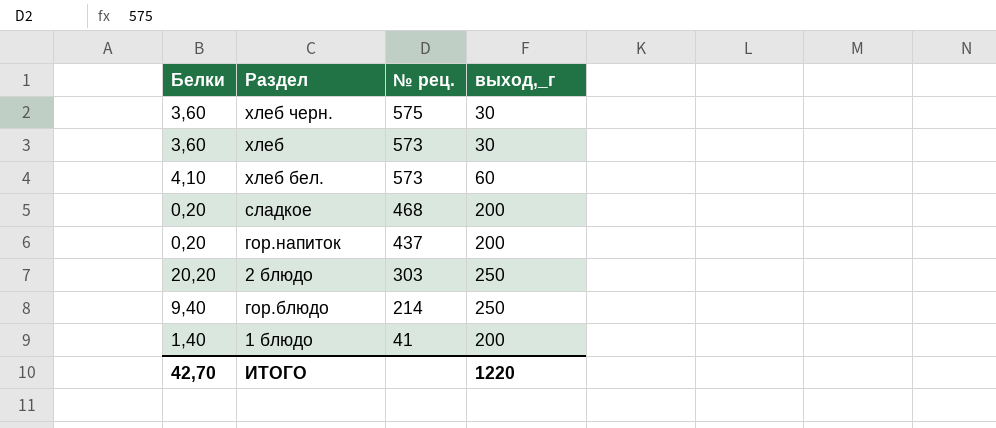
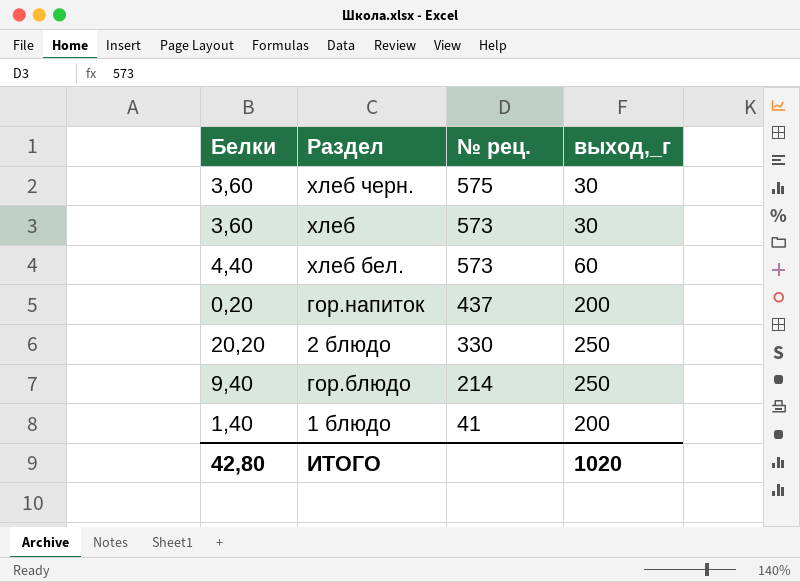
row сладкое: 0,20 | 468 | 200 -> none
хлеб бел. | Белки: 4,10 -> 4,40
2 блюдо | № рец.: 303 -> 330
ИТОГО | Белки: 42,70 -> 42,80
ИТОГО | выход,_г: 1220 -> 1020

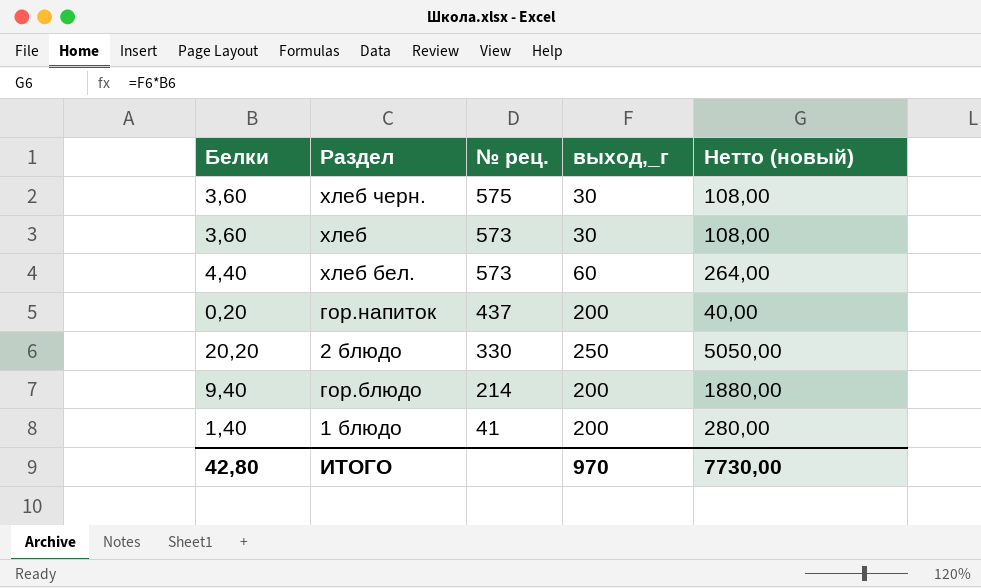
column Нетто (новый) | formula: none -> [Белки] * [выход,_г]
гор.блюдо | выход,_г: 250 -> 200
ИТОГО | выход,_г: 1020 -> 970

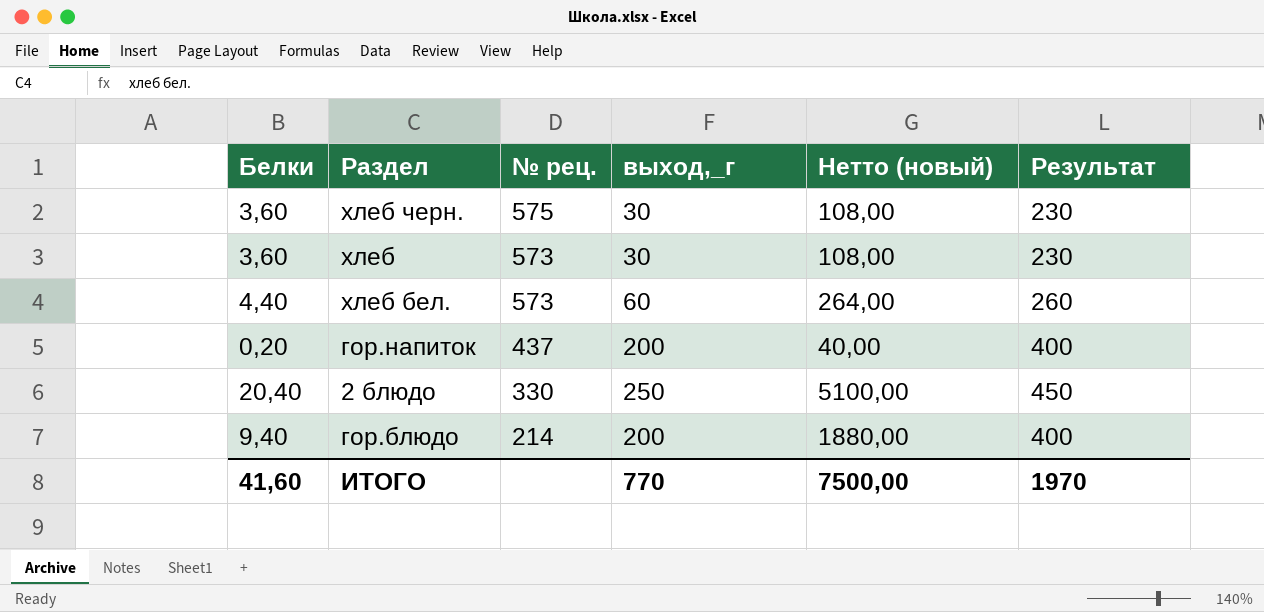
column Результат | formula: none -> [выход,_г] + 200
row 1 блюдо: 1,40 | 41 | 200 | 280,00 -> none
2 блюдо | Белки: 20,20 -> 20,40
2 блюдо | Нетто (новый): 5050,00 -> 5100,00
ИТОГО | Белки: 42,80 -> 41,60
ИТОГО | выход,_г: 970 -> 770
ИТОГО | Нетто (новый): 7730,00 -> 7500,00

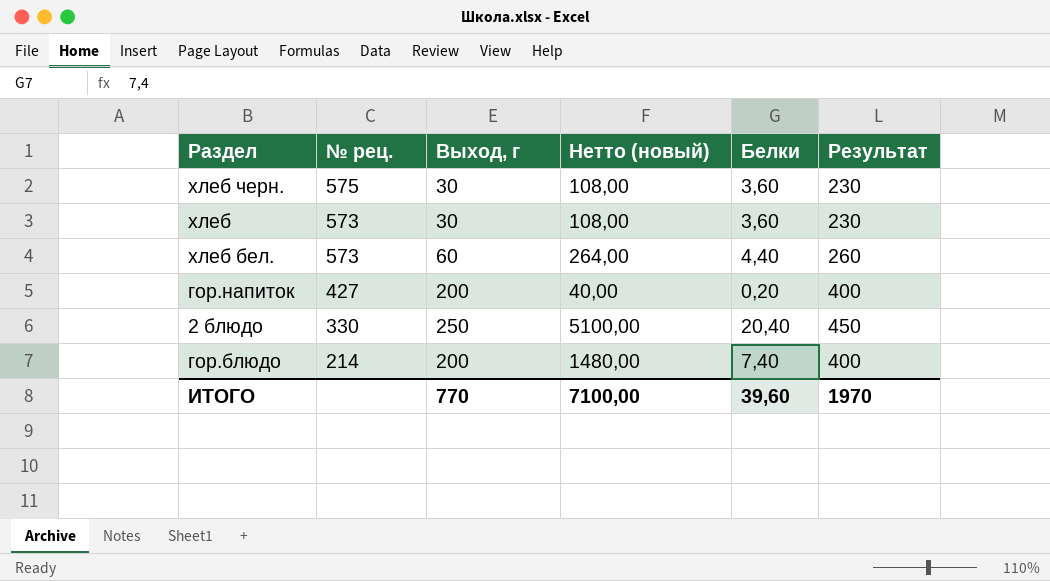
column name: выход,_г -> Выход, г
column Белки | position: 1 -> 5
гор.напиток | № рец.: 437 -> 427
гор.блюдо | Нетто (новый): 1880,00 -> 1480,00
гор.блюдо | Белки: 9,40 -> 7,40
ИТОГО | Нетто (новый): 7500,00 -> 7100,00
ИТОГО | Белки: 41,60 -> 39,60

